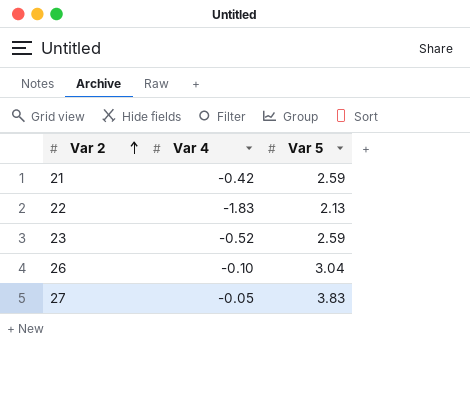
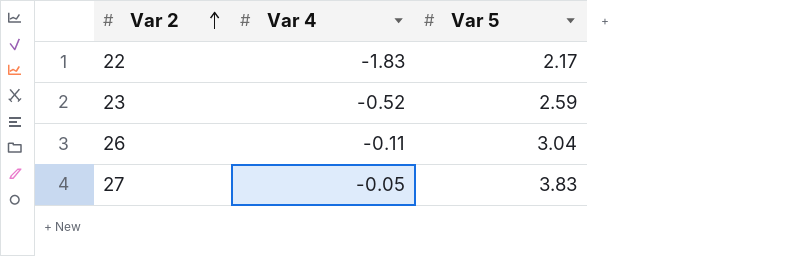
row 21: -0.42 | 2.59 -> none
22 | Var 5: 2.13 -> 2.17
26 | Var 4: -0.10 -> -0.11

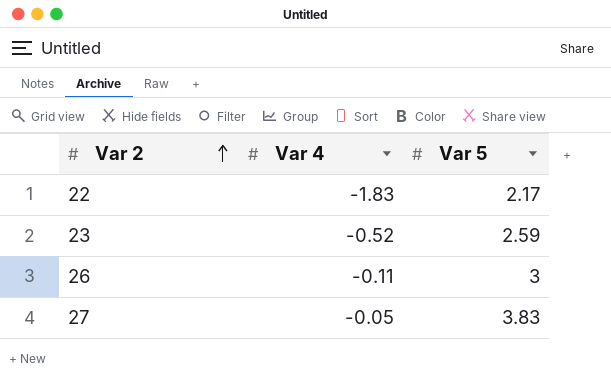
26 | Var 5: 3.04 -> 3

